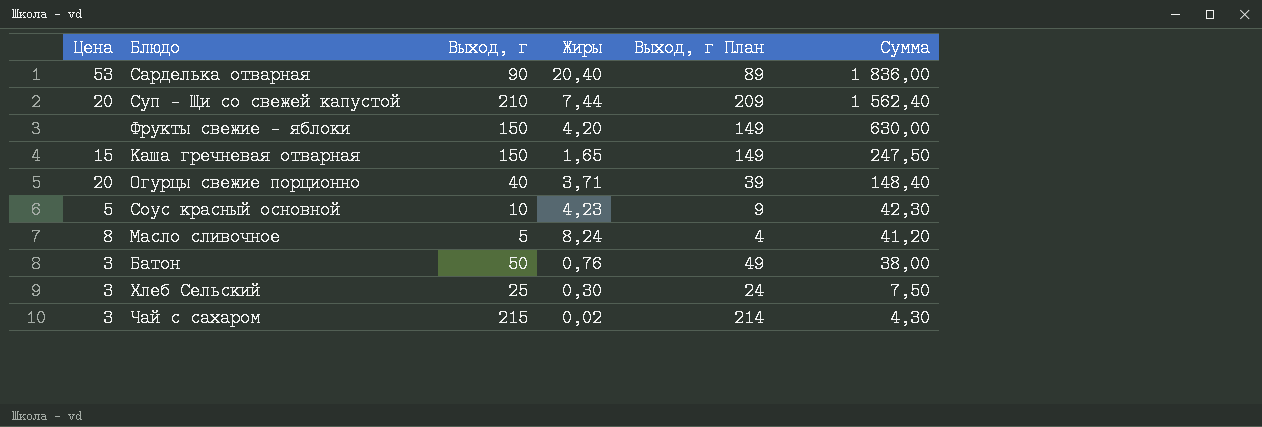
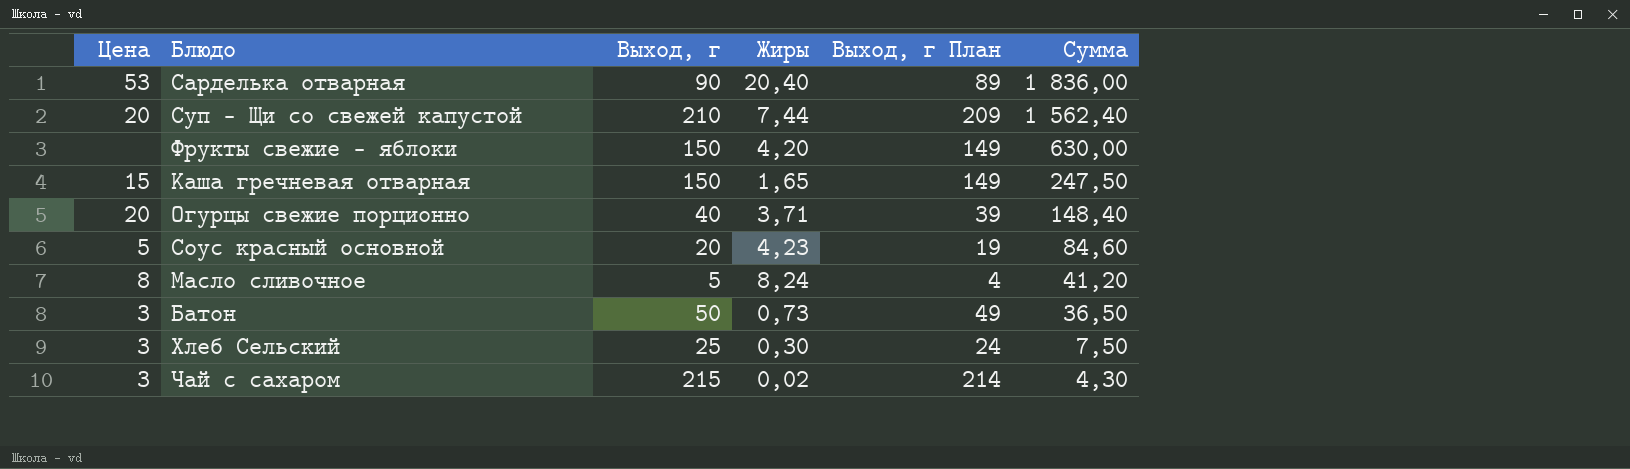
Соус красный основной | Выход, г: 10 -> 20
Соус красный основной | Выход, г План: 9 -> 19
Соус красный основной | Сумма: 42,30 -> 84,60
Батон | Жиры: 0,76 -> 0,73
Батон | Сумма: 38,00 -> 36,50

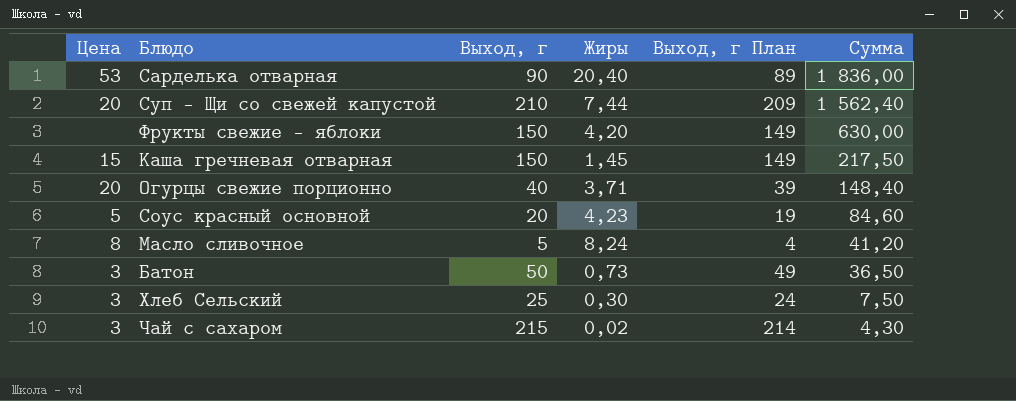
Каша гречневая отварная | Жиры: 1,65 -> 1,45
Каша гречневая отварная | Сумма: 247,50 -> 217,50

